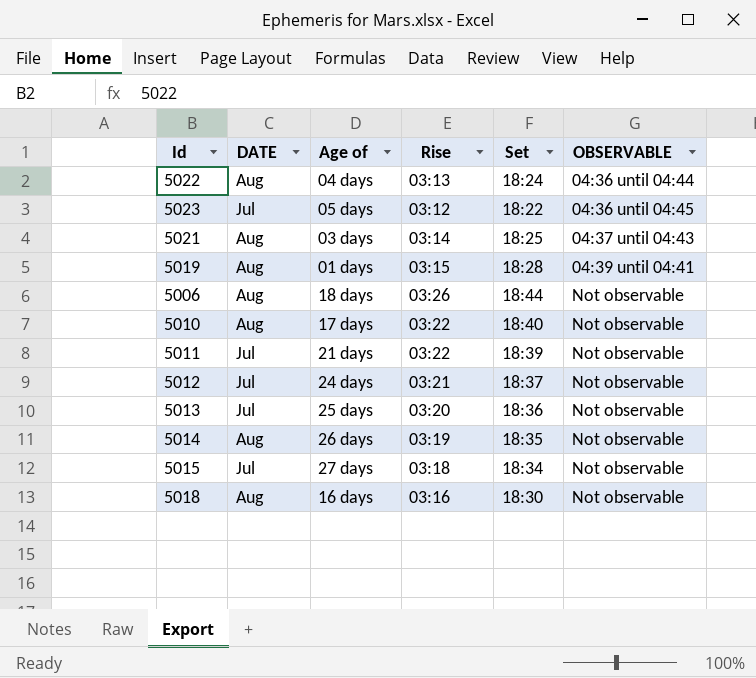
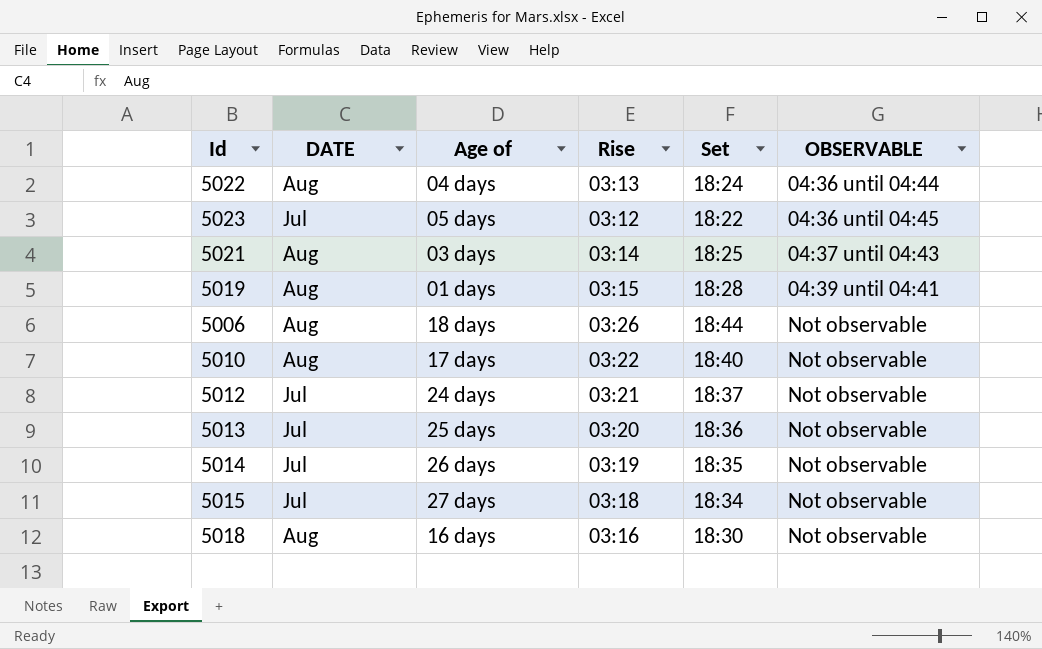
row 5011: Jul | 21 days | 03:22 | 18:39 | Not observable -> none
5014 | DATE: Aug -> Jul

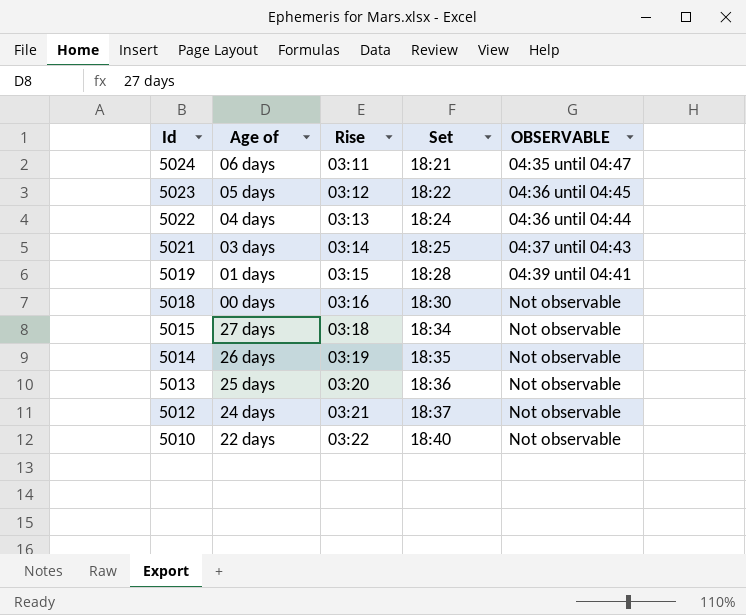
row order: OBSERVABLE ascending -> Id descending
column DATE | position: 2 -> none
row 5006: Aug | 18 days | 03:26 | 18:44 | Not observable -> none
row 5024: none -> 06 days | 03:11 | 18:21 | 04:35 until 04:47
5018 | Age of: 16 days -> 00 days
5010 | Age of: 17 days -> 22 days

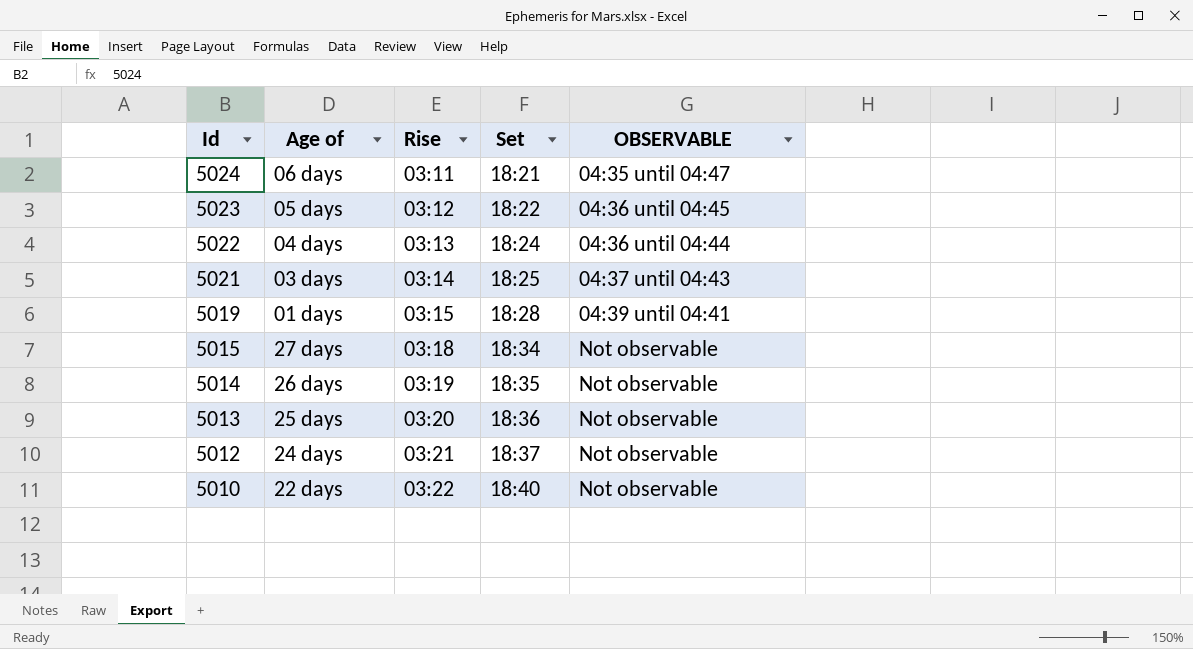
row 5018: 00 days | 03:16 | 18:30 | Not observable -> none

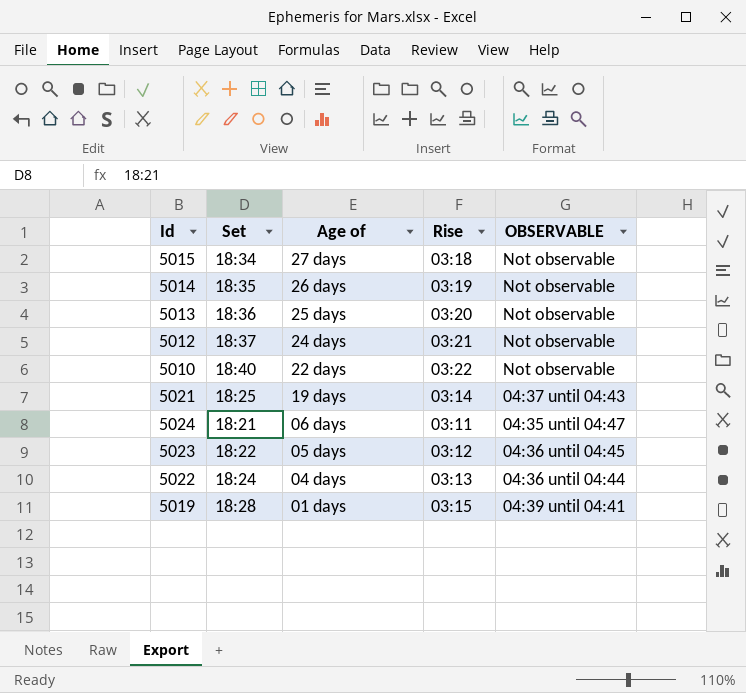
row order: Id descending -> Age of descending
column Set | position: 4 -> 2
5021 | Age of: 03 days -> 19 days

